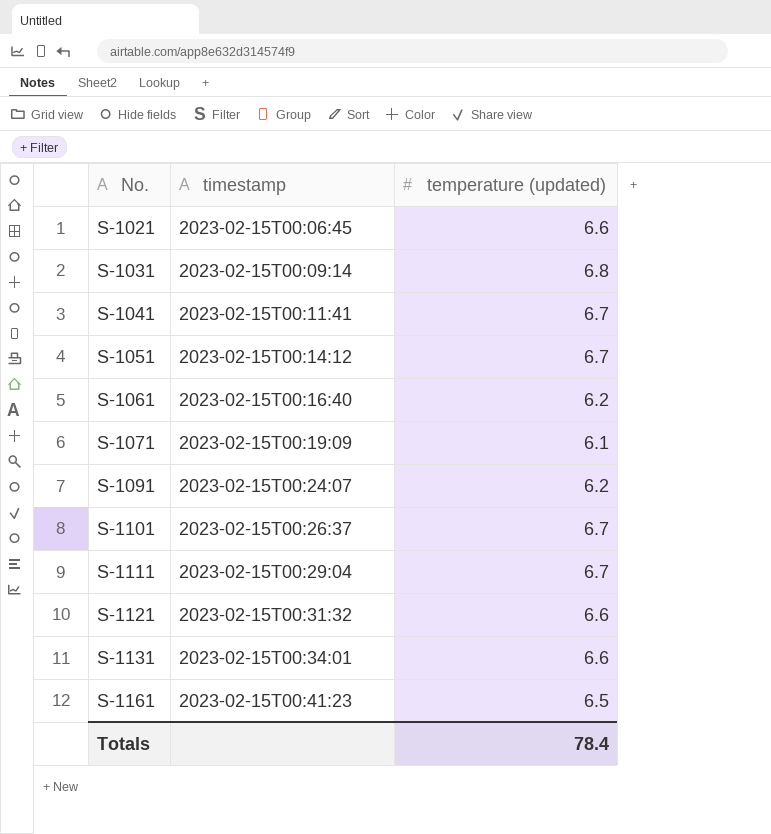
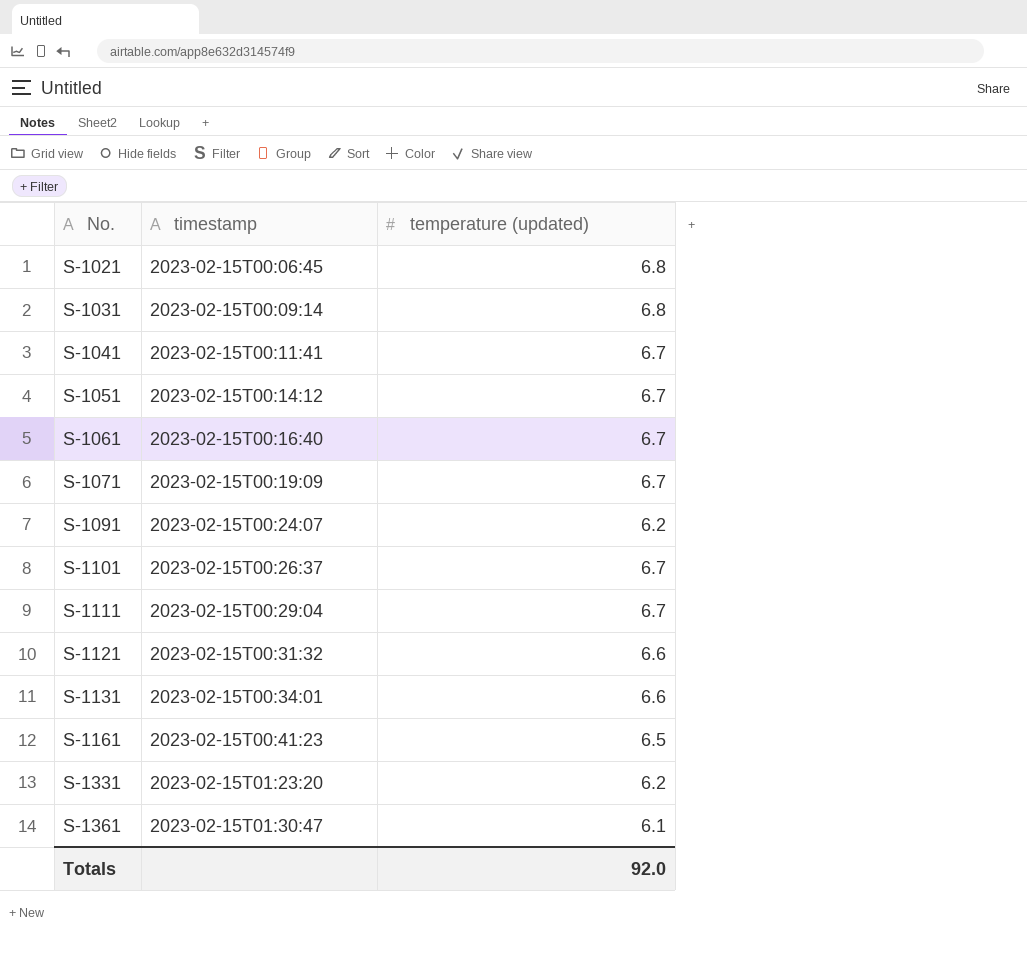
S-1021 | temperature (updated): 6.6 -> 6.8
S-1061 | temperature (updated): 6.2 -> 6.7
S-1071 | temperature (updated): 6.1 -> 6.7
row S-1331: none -> 2023-02-15T01:23:20 | 6.2
row S-1361: none -> 2023-02-15T01:30:47 | 6.1
Totals | temperature (updated): 78.4 -> 92.0

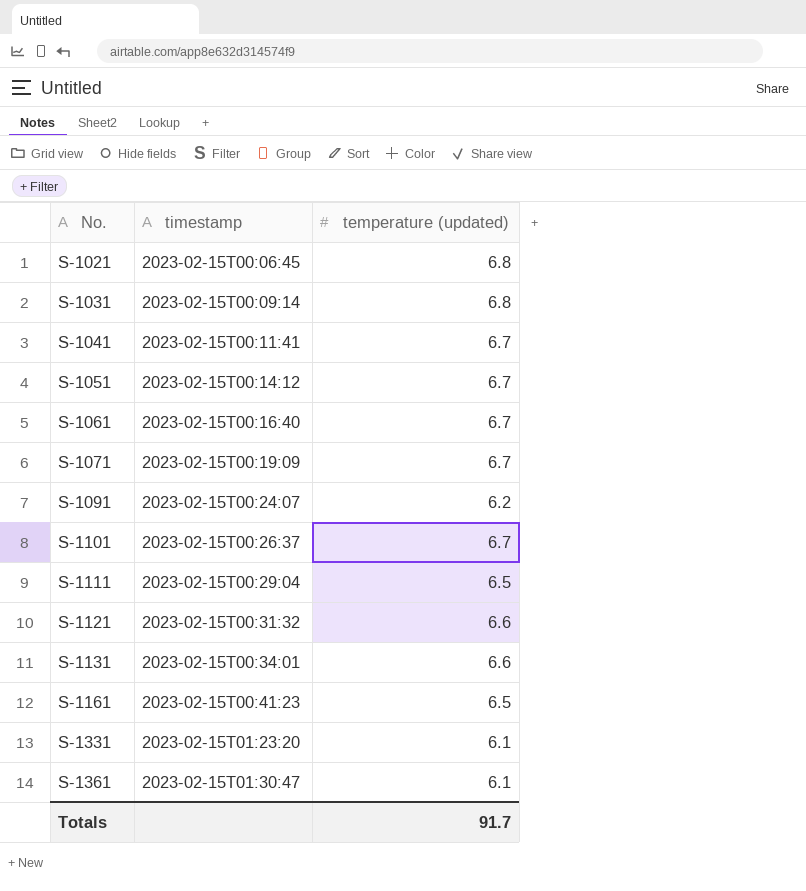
S-1111 | temperature (updated): 6.7 -> 6.5
S-1331 | temperature (updated): 6.2 -> 6.1
Totals | temperature (updated): 92.0 -> 91.7

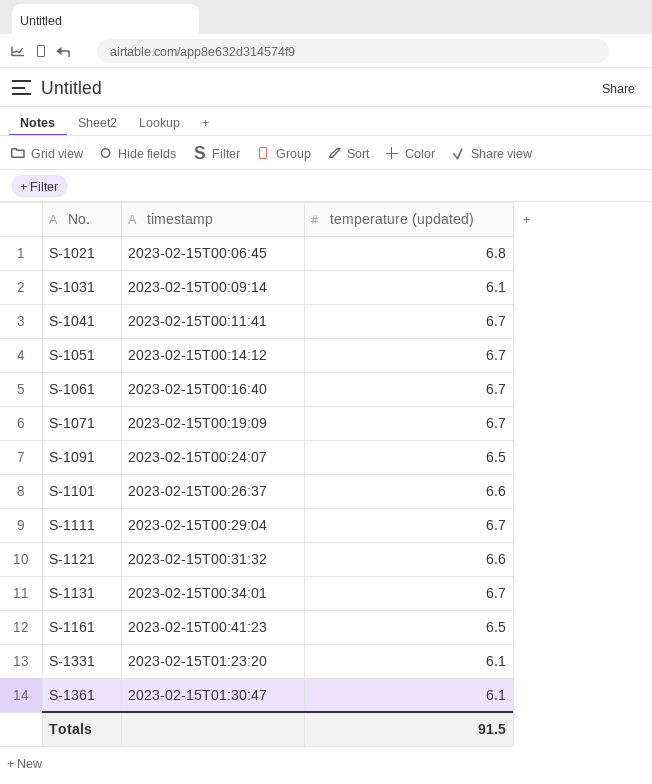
S-1031 | temperature (updated): 6.8 -> 6.1
S-1091 | temperature (updated): 6.2 -> 6.5
S-1101 | temperature (updated): 6.7 -> 6.6
S-1111 | temperature (updated): 6.5 -> 6.7
S-1131 | temperature (updated): 6.6 -> 6.7
Totals | temperature (updated): 91.7 -> 91.5

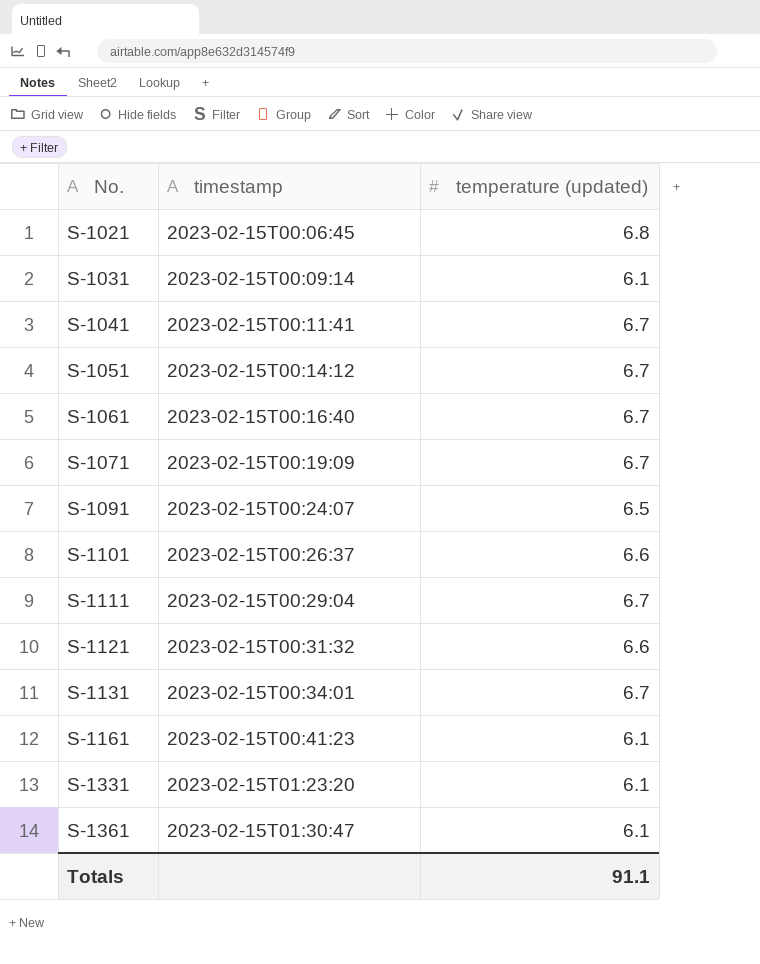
S-1161 | temperature (updated): 6.5 -> 6.1
Totals | temperature (updated): 91.5 -> 91.1

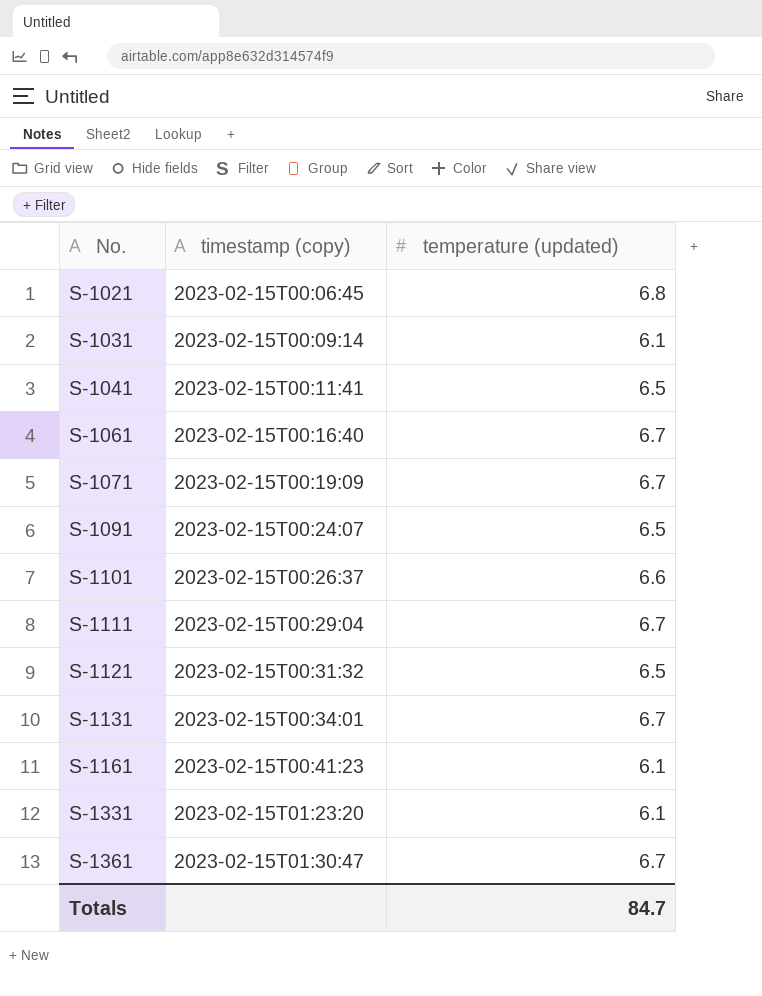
column name: timestamp -> timestamp (copy)
row S-1051: 2023-02-15T00:14:12 | 6.7 -> none
S-1041 | temperature (updated): 6.7 -> 6.5
S-1121 | temperature (updated): 6.6 -> 6.5
S-1361 | temperature (updated): 6.1 -> 6.7
Totals | temperature (updated): 91.1 -> 84.7

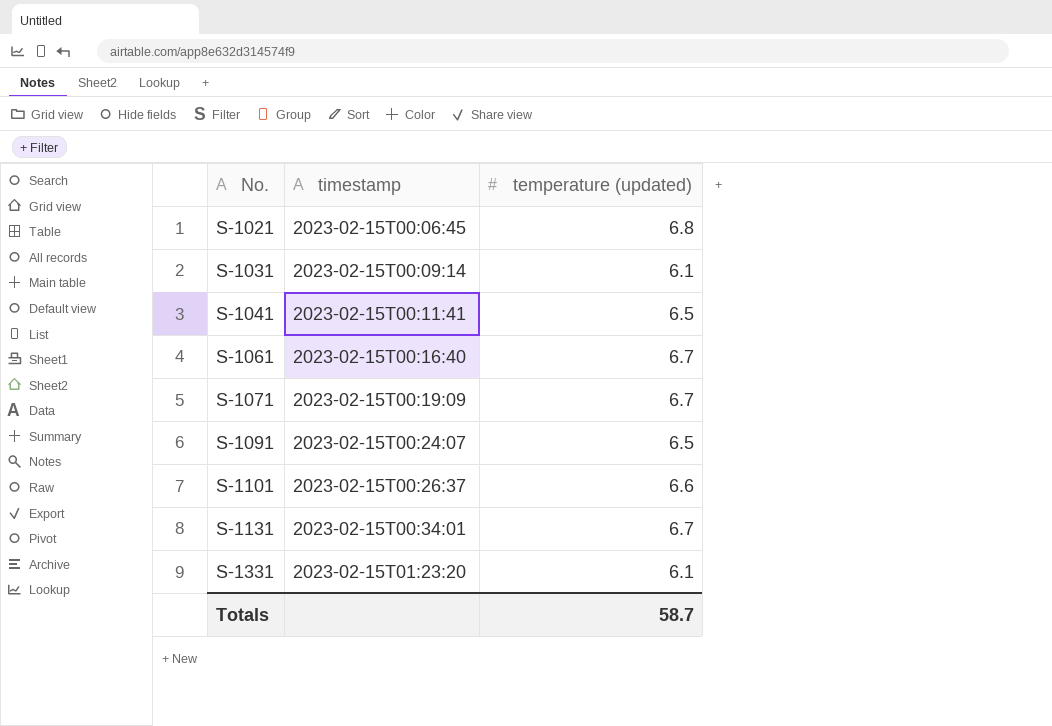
column name: timestamp (copy) -> timestamp
row S-1111: 2023-02-15T00:29:04 | 6.7 -> none
row S-1121: 2023-02-15T00:31:32 | 6.5 -> none
row S-1161: 2023-02-15T00:41:23 | 6.1 -> none
row S-1361: 2023-02-15T01:30:47 | 6.7 -> none
Totals | temperature (updated): 84.7 -> 58.7

